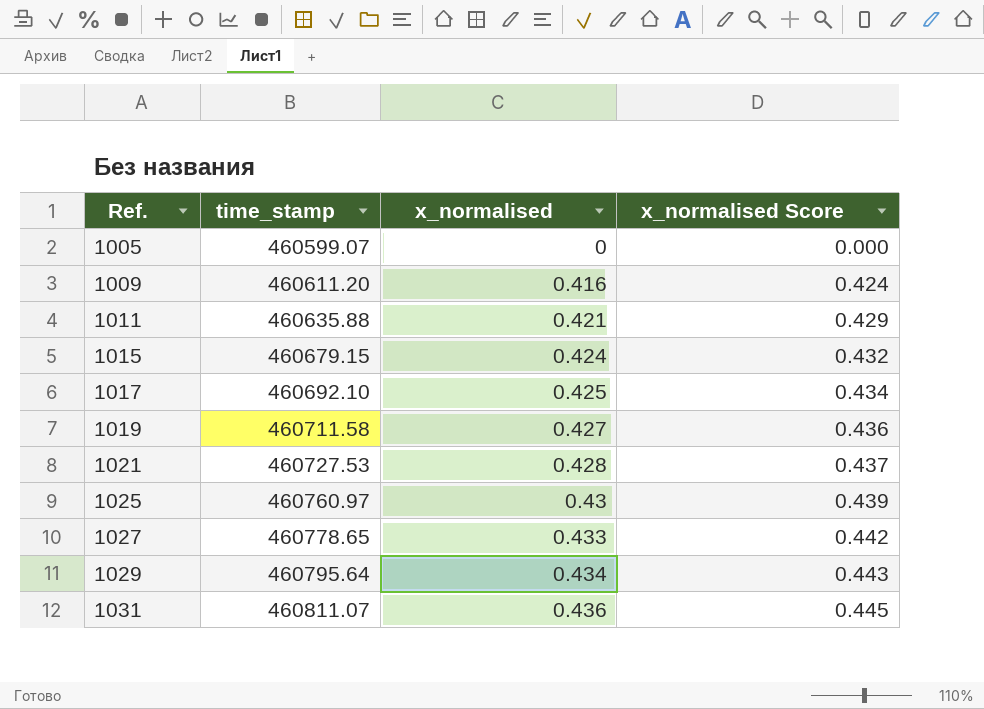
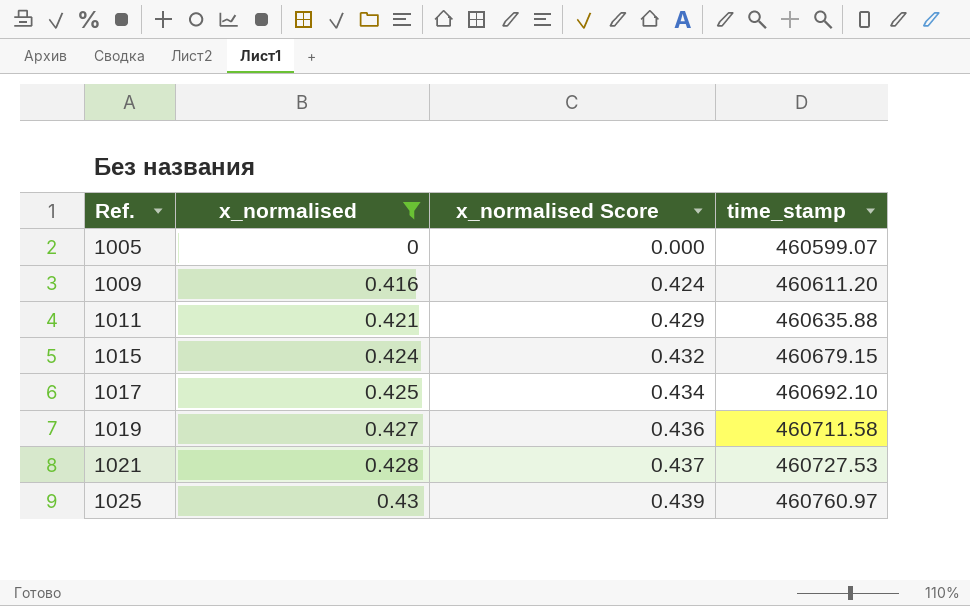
filter: none -> x_normalised <= 0.43
column time_stamp | position: 2 -> 4

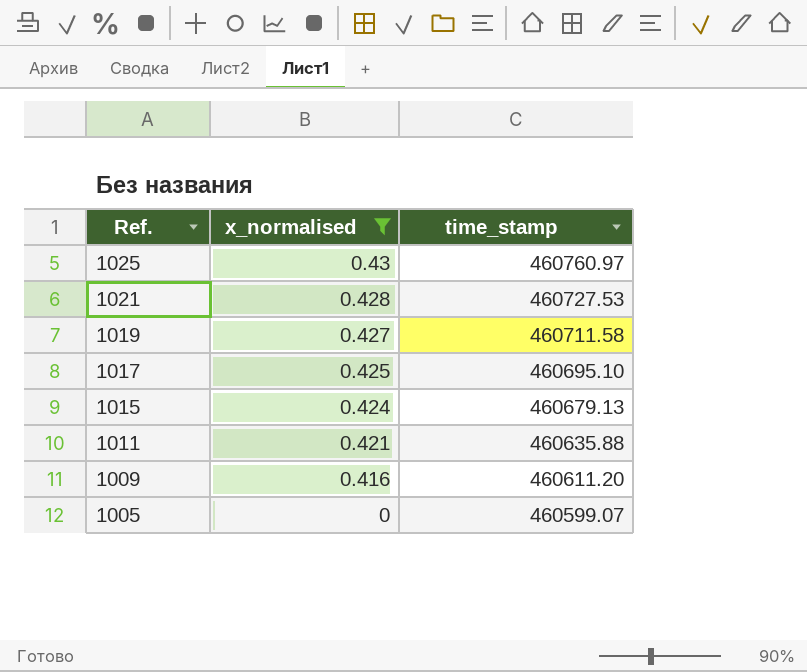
row order: Ref. ascending -> Ref. descending
column x_normalised Score | formula: [x_normalised] * 1.02 -> none
1017 | time_stamp: 460692.10 -> 460695.10
1015 | time_stamp: 460679.15 -> 460679.13

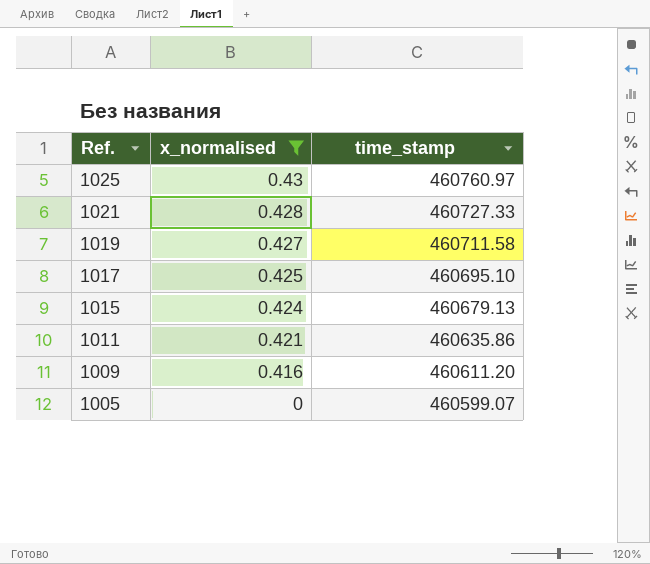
1021 | time_stamp: 460727.53 -> 460727.33
1011 | time_stamp: 460635.88 -> 460635.86

